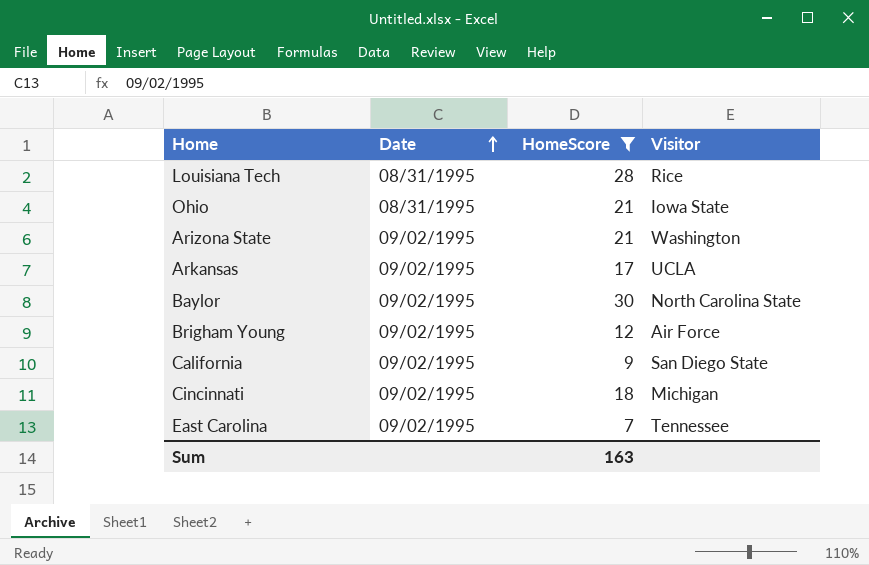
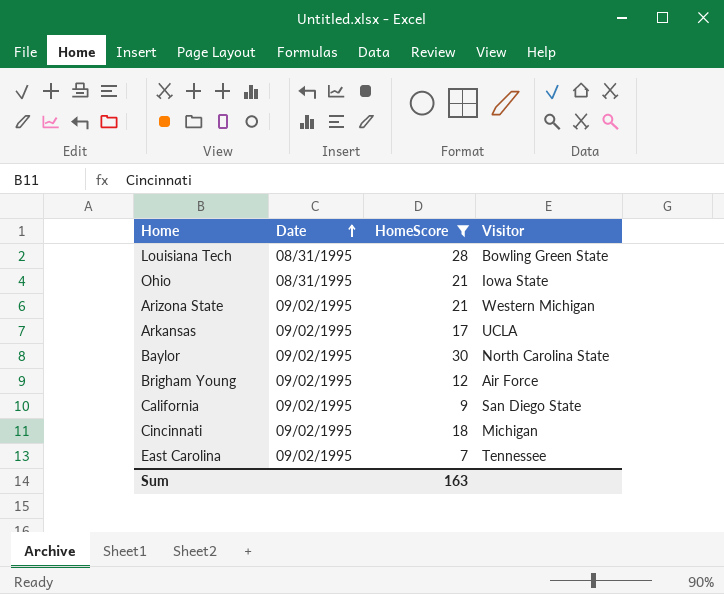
Louisiana Tech | Visitor: Rice -> Bowling Green State
Arizona State | Visitor: Washington -> Western Michigan

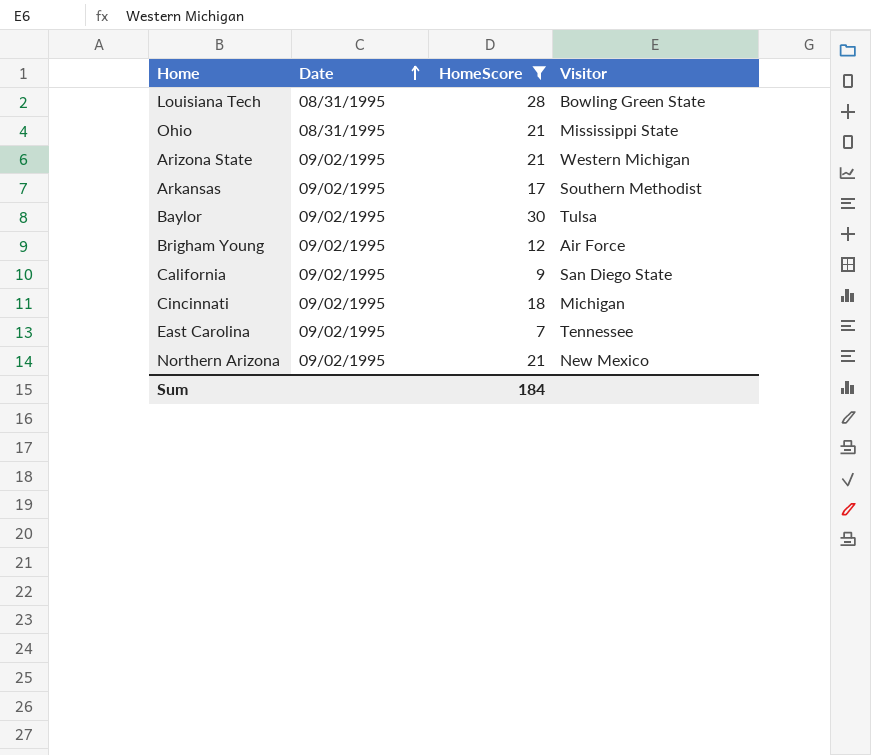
Ohio | Visitor: Iowa State -> Mississippi State
Arkansas | Visitor: UCLA -> Southern Methodist
Baylor | Visitor: North Carolina State -> Tulsa
row Northern Arizona: none -> 09/02/1995 | 21 | New Mexico
Sum | HomeScore: 163 -> 184

